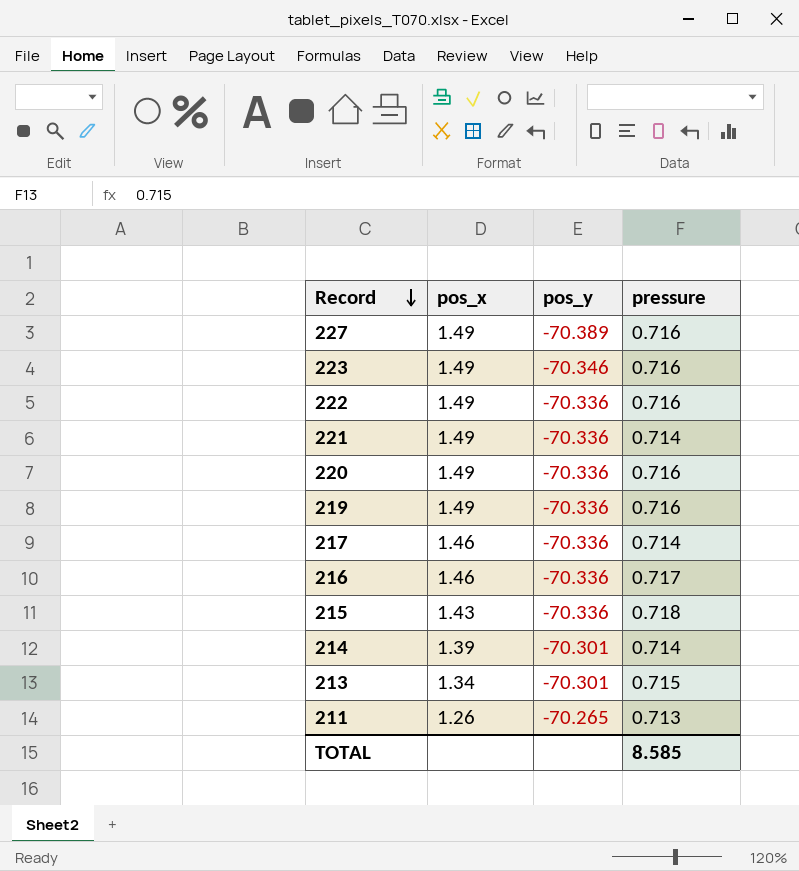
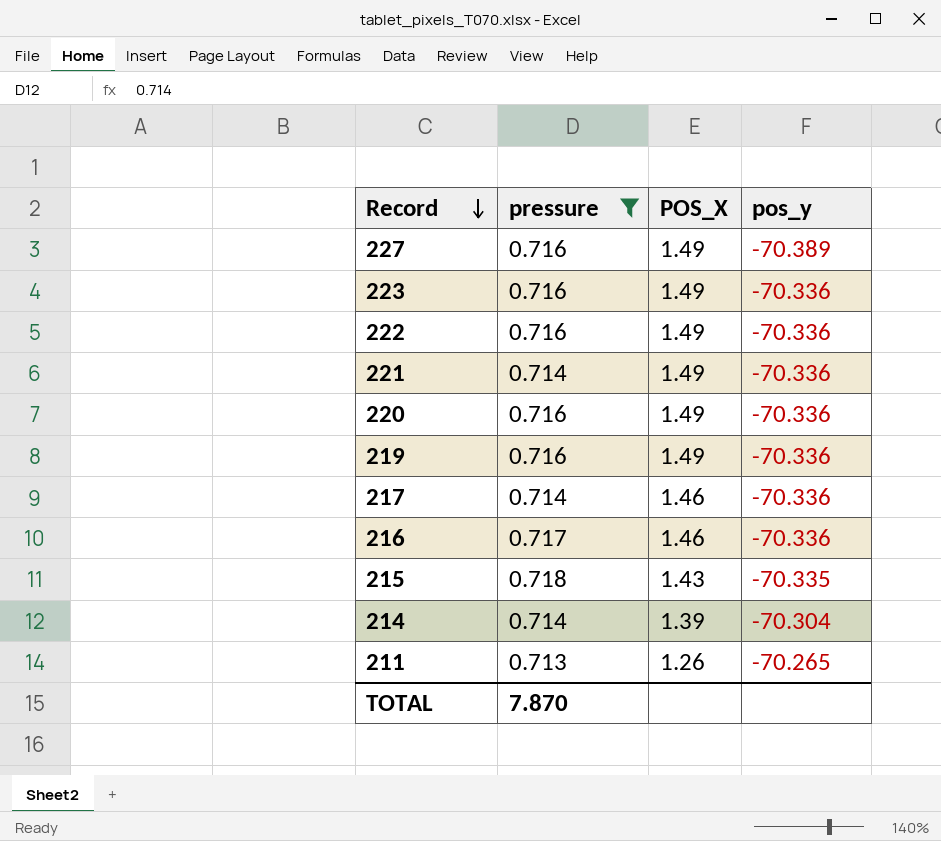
filter: none -> pressure != 0.715
column pressure | position: 4 -> 2
column name: pos_x -> POS_X
223 | pos_y: -70.346 -> -70.336
215 | pos_y: -70.336 -> -70.335
214 | pos_y: -70.301 -> -70.304
TOTAL | pressure: 8.585 -> 7.870

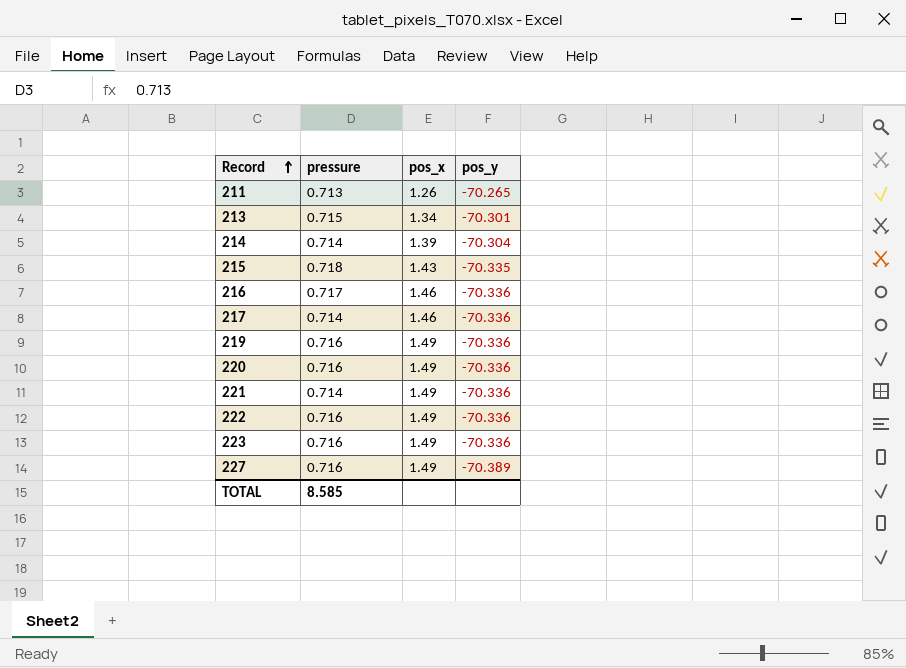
filter: pressure != 0.715 -> none
row order: Record descending -> Record ascending
column name: POS_X -> pos_x
TOTAL | pressure: 7.870 -> 8.585

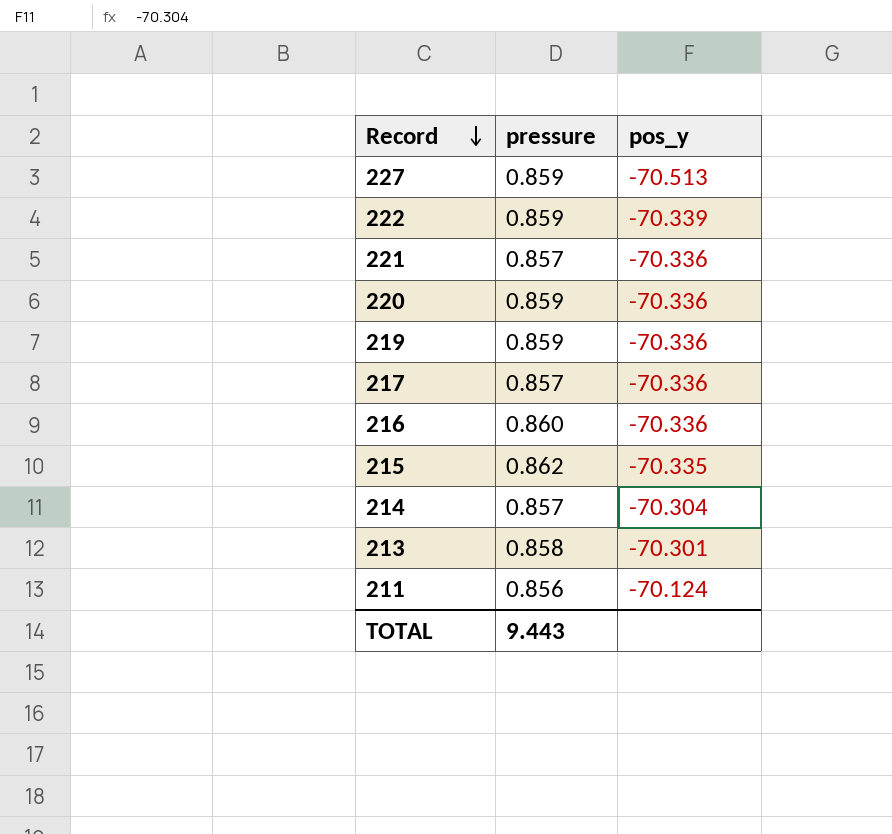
row order: Record ascending -> Record descending
column pos_x | position: 3 -> none
row 223: 0.716 | 1.49 | -70.336 -> none
227 | pressure: 0.716 -> 0.859
227 | pos_y: -70.389 -> -70.513
222 | pressure: 0.716 -> 0.859
222 | pos_y: -70.336 -> -70.339
221 | pressure: 0.714 -> 0.857
220 | pressure: 0.716 -> 0.859
219 | pressure: 0.716 -> 0.859
217 | pressure: 0.714 -> 0.857
216 | pressure: 0.717 -> 0.860
215 | pressure: 0.718 -> 0.862
214 | pressure: 0.714 -> 0.857
213 | pressure: 0.715 -> 0.858
211 | pressure: 0.713 -> 0.856
211 | pos_y: -70.265 -> -70.124
TOTAL | pressure: 8.585 -> 9.443

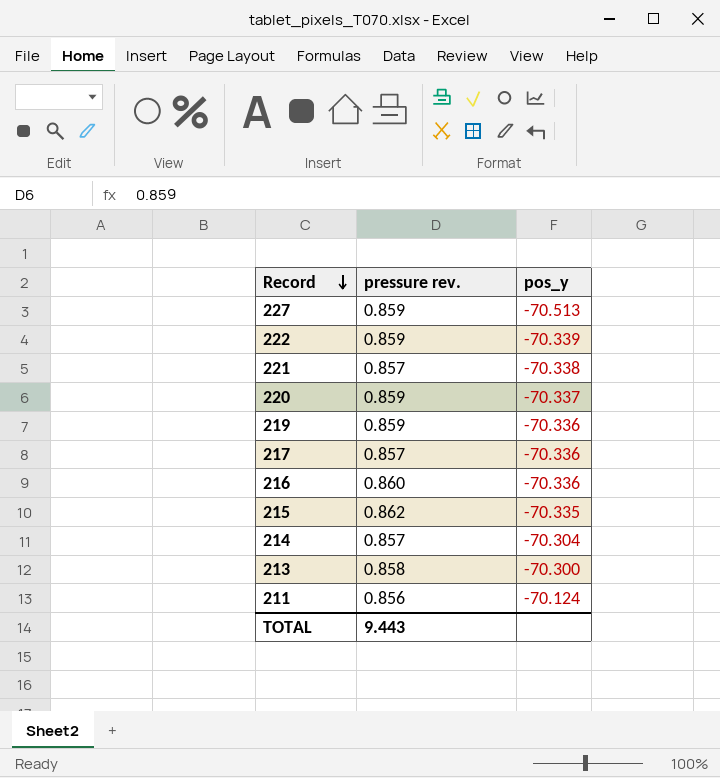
column name: pressure -> pressure rev.
221 | pos_y: -70.336 -> -70.338
220 | pos_y: -70.336 -> -70.337
213 | pos_y: -70.301 -> -70.300

